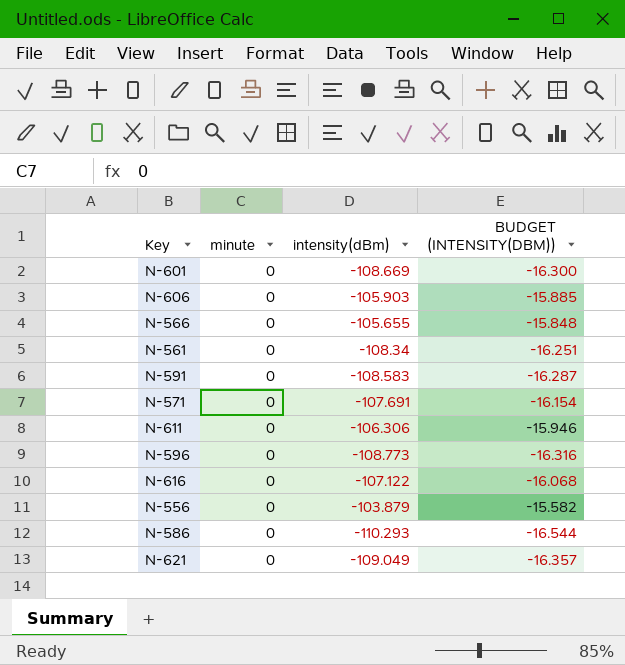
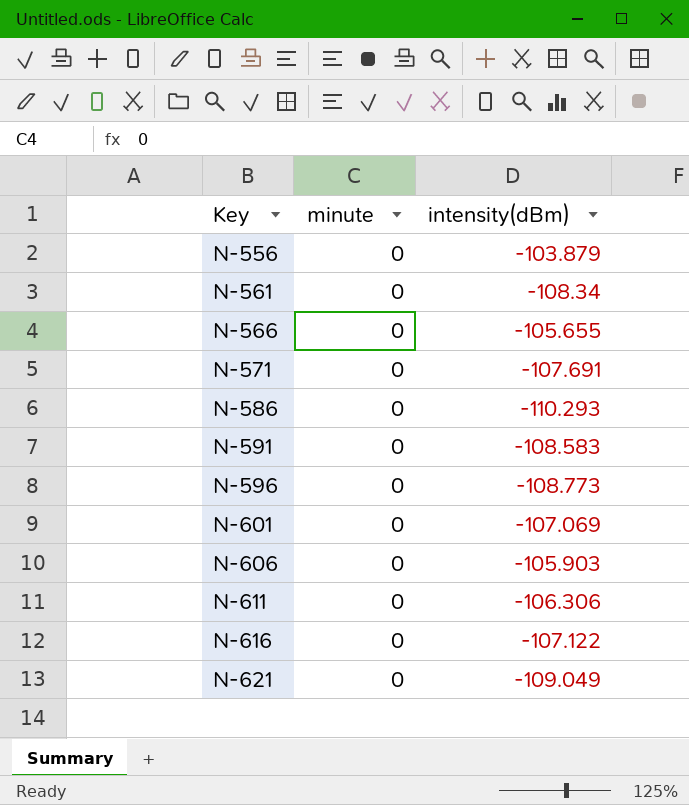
row order: none -> Key ascending
column BUDGET (INTENSITY(DBM)) | formula: [intensity(dBm)] * 0.15 -> none
N-601 | intensity(dBm): -108.669 -> -107.069

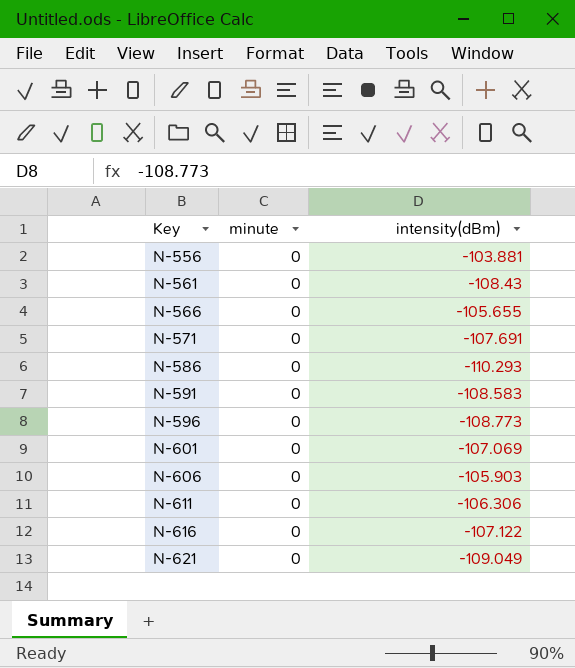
N-556 | intensity(dBm): -103.879 -> -103.881
N-561 | intensity(dBm): -108.34 -> -108.43

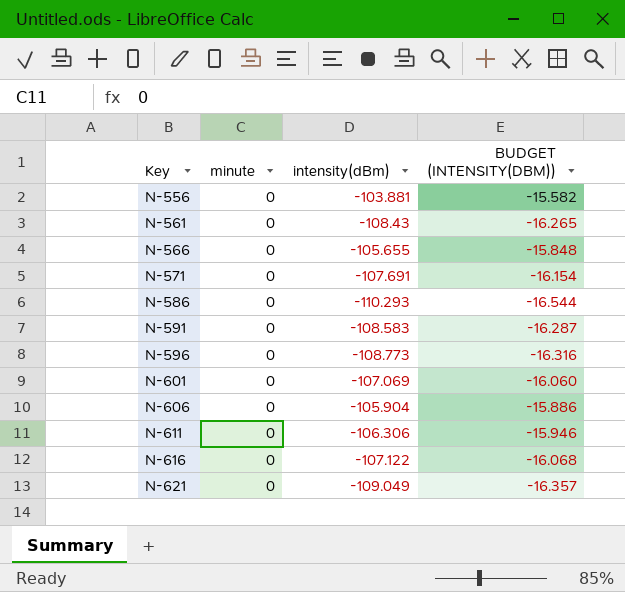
column BUDGET (INTENSITY(DBM)) | formula: none -> [intensity(dBm)] * 0.15
N-606 | intensity(dBm): -105.903 -> -105.904

